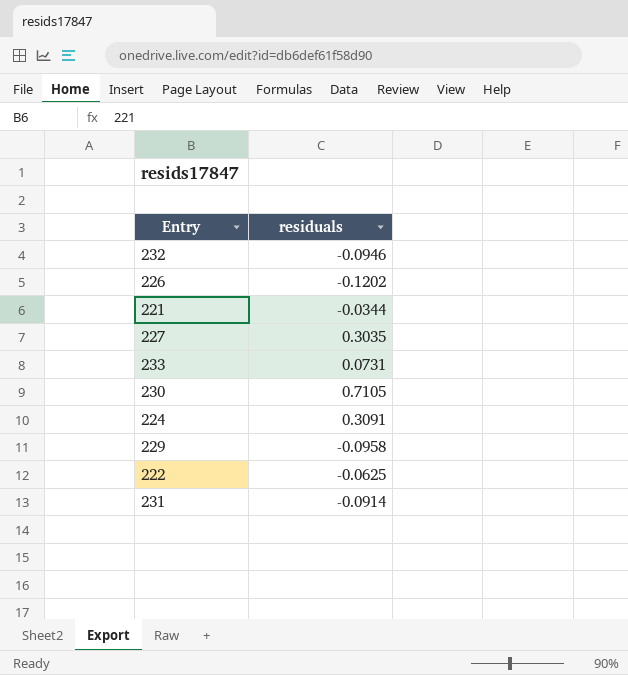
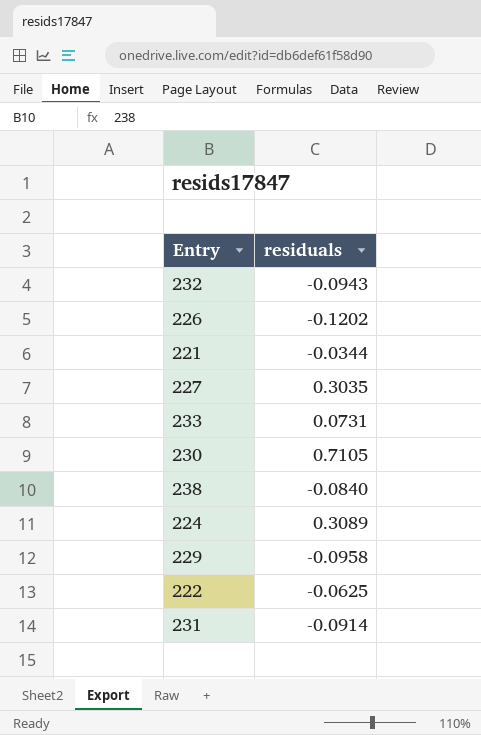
232 | residuals: -0.0946 -> -0.0943
row 238: none -> -0.0840
224 | residuals: 0.3091 -> 0.3089

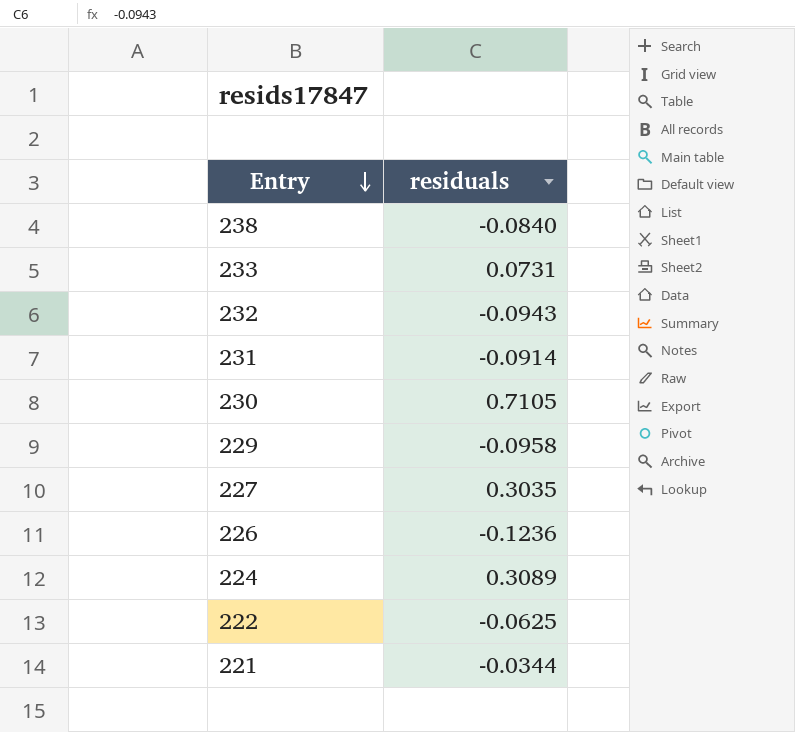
row order: none -> Entry descending
226 | residuals: -0.1202 -> -0.1236

